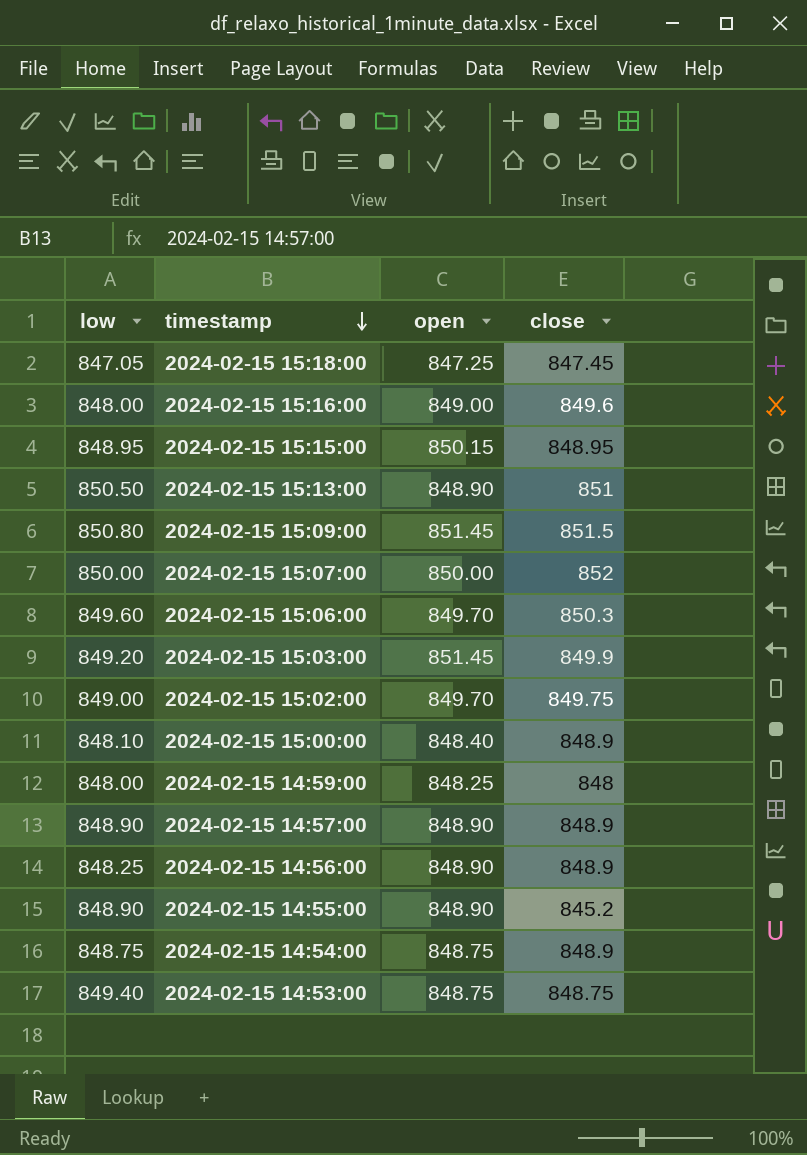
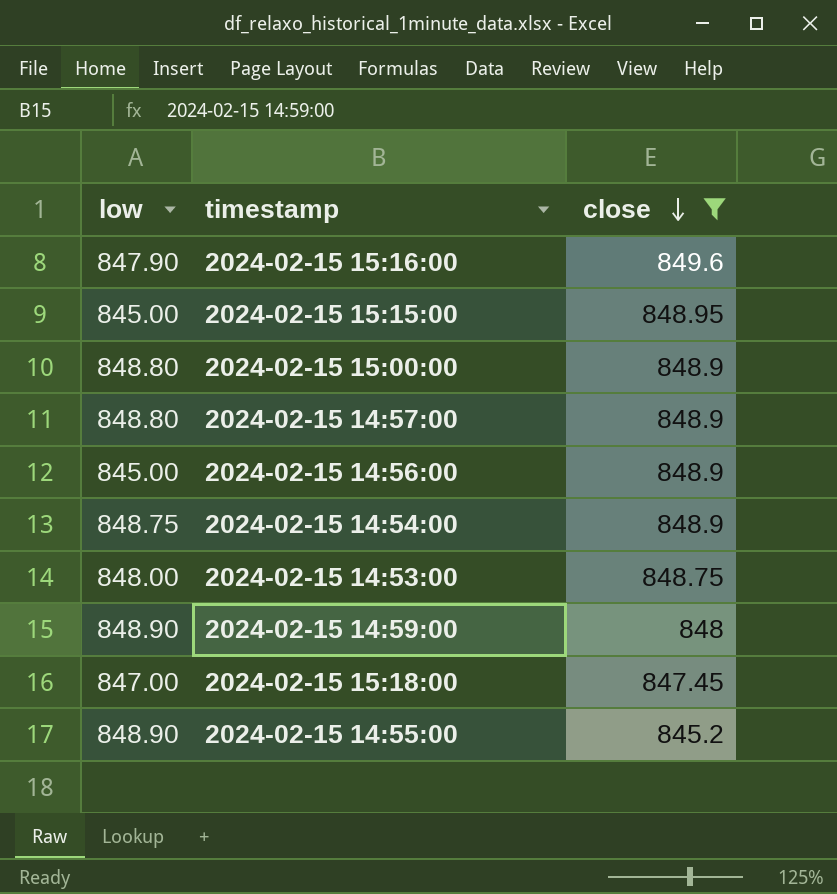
filter: none -> close <= 849.6
row order: timestamp descending -> close descending
column open | position: 3 -> none
2024-02-15 15:16:00 | low: 848.00 -> 847.90
2024-02-15 15:15:00 | low: 848.95 -> 845.00
2024-02-15 15:00:00 | low: 848.10 -> 848.80
2024-02-15 14:57:00 | low: 848.90 -> 848.80
2024-02-15 14:56:00 | low: 848.25 -> 845.00
2024-02-15 14:53:00 | low: 849.40 -> 848.00
2024-02-15 14:59:00 | low: 848.00 -> 848.90
2024-02-15 15:18:00 | low: 847.05 -> 847.00

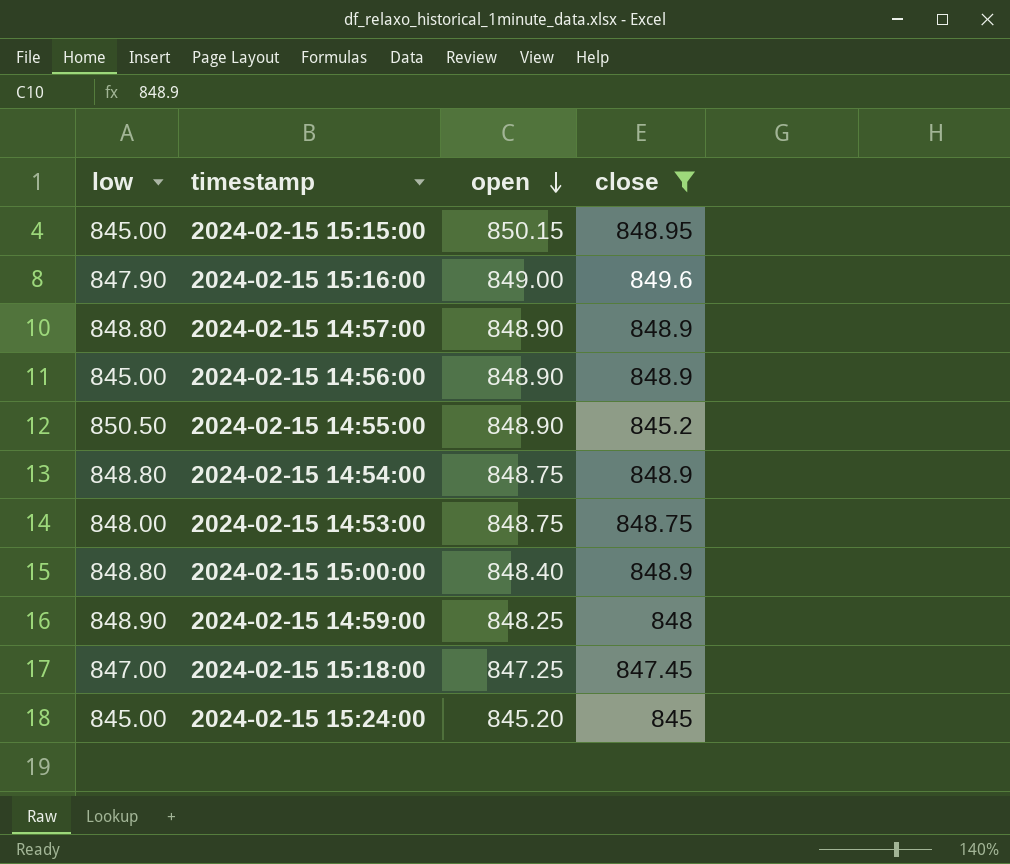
row order: close descending -> open descending
column open | position: none -> 3
2024-02-15 14:55:00 | low: 848.90 -> 850.50
2024-02-15 14:54:00 | low: 848.75 -> 848.80
row 2024-02-15 15:24:00: none -> 845.00 | 845.20 | 845

